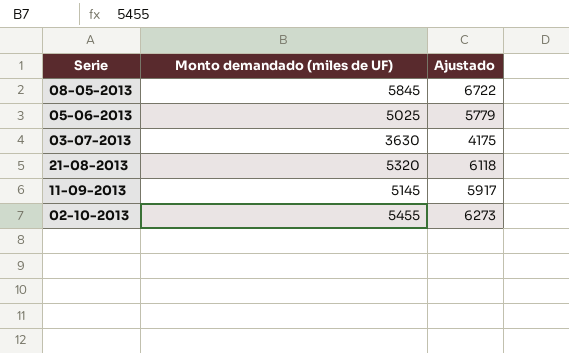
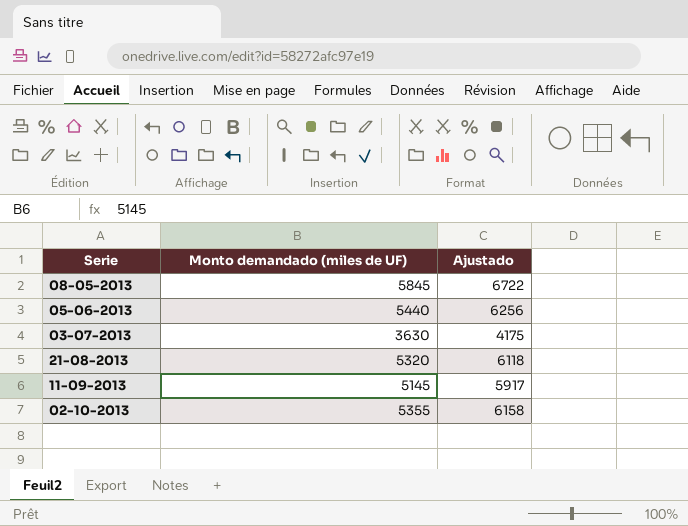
05-06-2013 | Monto demandado (miles de UF): 5025 -> 5440
05-06-2013 | Ajustado: 5779 -> 6256
02-10-2013 | Monto demandado (miles de UF): 5455 -> 5355
02-10-2013 | Ajustado: 6273 -> 6158

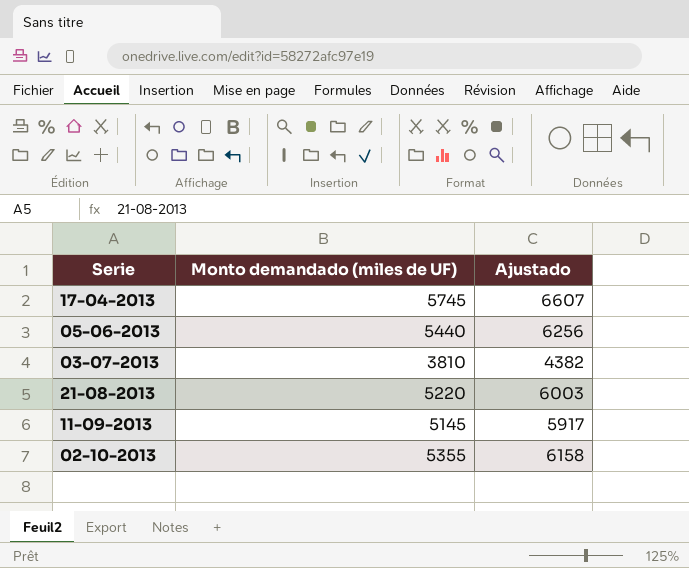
row 08-05-2013: 5845 | 6722 -> none
row 17-04-2013: none -> 5745 | 6607
03-07-2013 | Monto demandado (miles de UF): 3630 -> 3810
03-07-2013 | Ajustado: 4175 -> 4382
21-08-2013 | Monto demandado (miles de UF): 5320 -> 5220
21-08-2013 | Ajustado: 6118 -> 6003

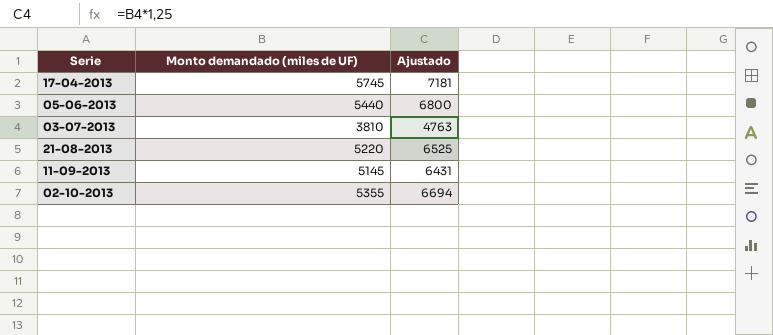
column Ajustado | formula: [Monto demandado (miles de UF)] * 1,15 -> [Monto demandado (miles de UF)] * 1,25

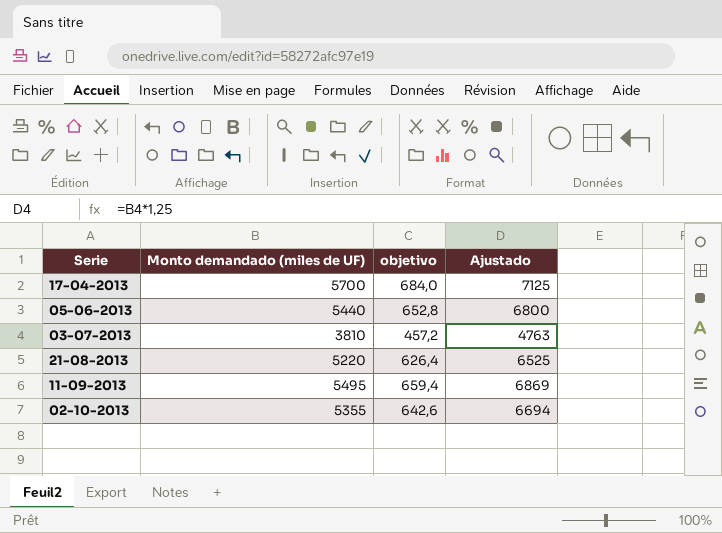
column objetivo | formula: none -> [Monto demandado (miles de UF)] * 0,12
17-04-2013 | Monto demandado (miles de UF): 5745 -> 5700
17-04-2013 | Ajustado: 7181 -> 7125
11-09-2013 | Monto demandado (miles de UF): 5145 -> 5495
11-09-2013 | Ajustado: 6431 -> 6869

